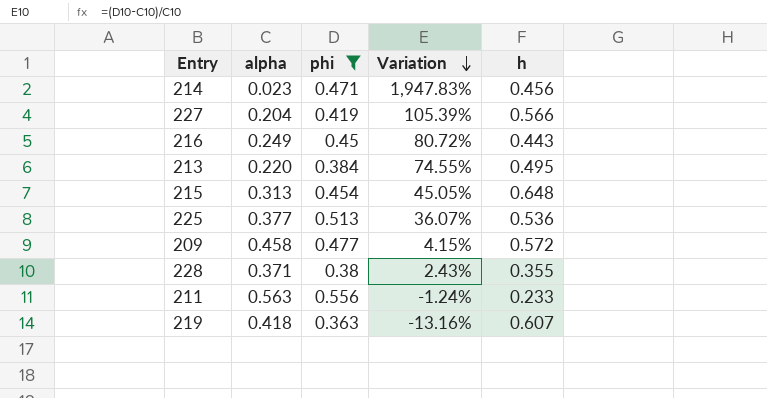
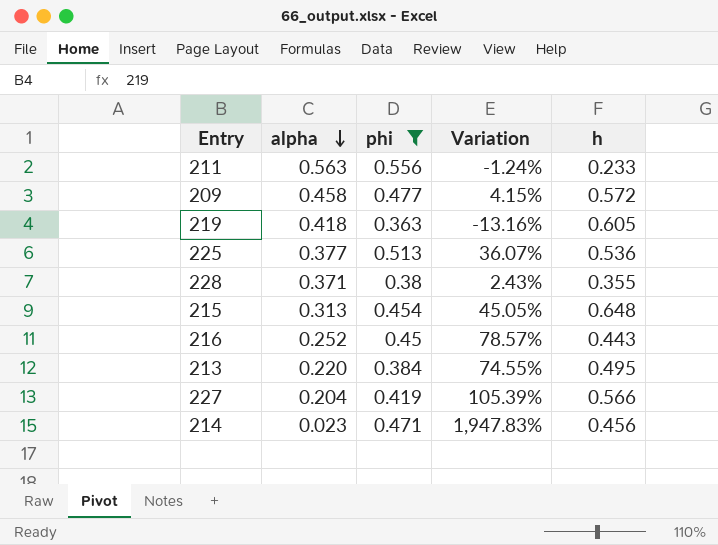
row order: Variation descending -> alpha descending
219 | h: 0.607 -> 0.605
216 | alpha: 0.249 -> 0.252
216 | Variation: 80.72% -> 78.57%

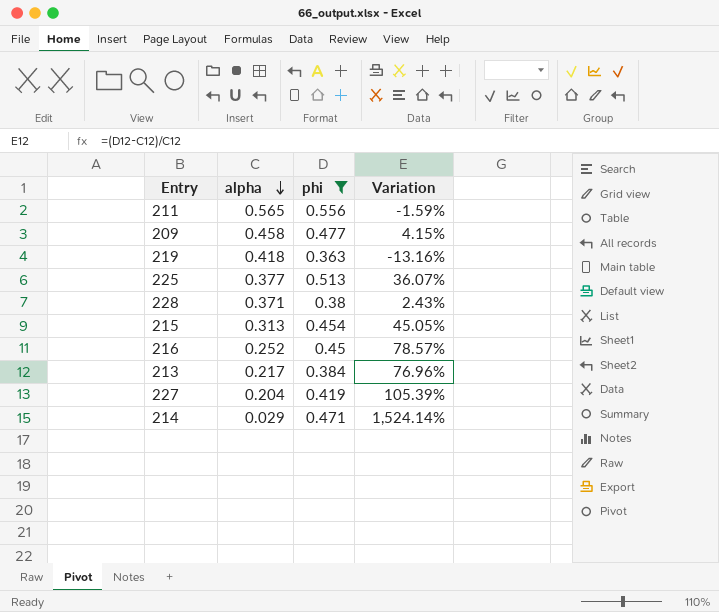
column h | position: 5 -> none
211 | alpha: 0.563 -> 0.565
211 | Variation: -1.24% -> -1.59%
213 | alpha: 0.220 -> 0.217
213 | Variation: 74.55% -> 76.96%
214 | alpha: 0.023 -> 0.029
214 | Variation: 1,947.83% -> 1,524.14%

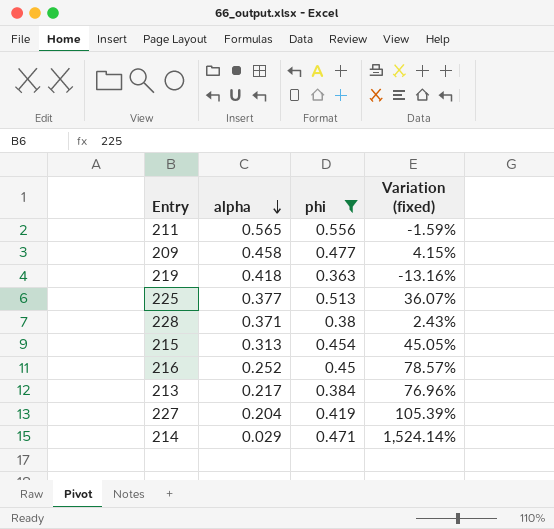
column name: Variation -> Variation (fixed)

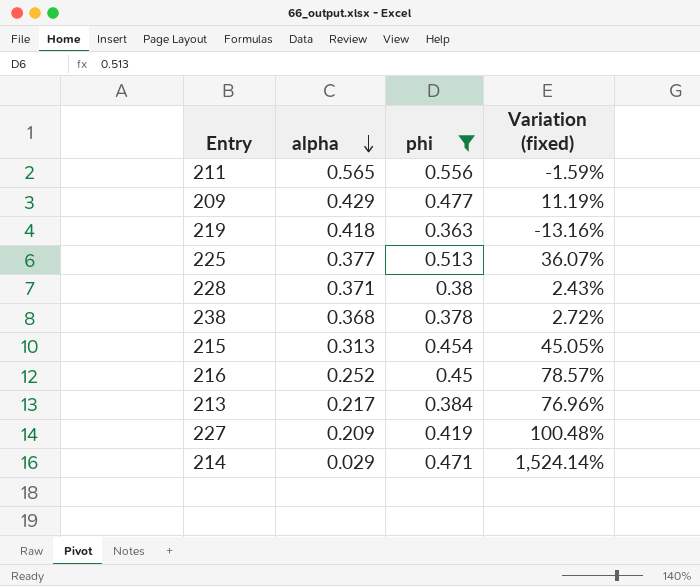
209 | alpha: 0.458 -> 0.429
209 | Variation (fixed): 4.15% -> 11.19%
row 238: none -> 0.368 | 0.378 | 2.72%
227 | alpha: 0.204 -> 0.209
227 | Variation (fixed): 105.39% -> 100.48%

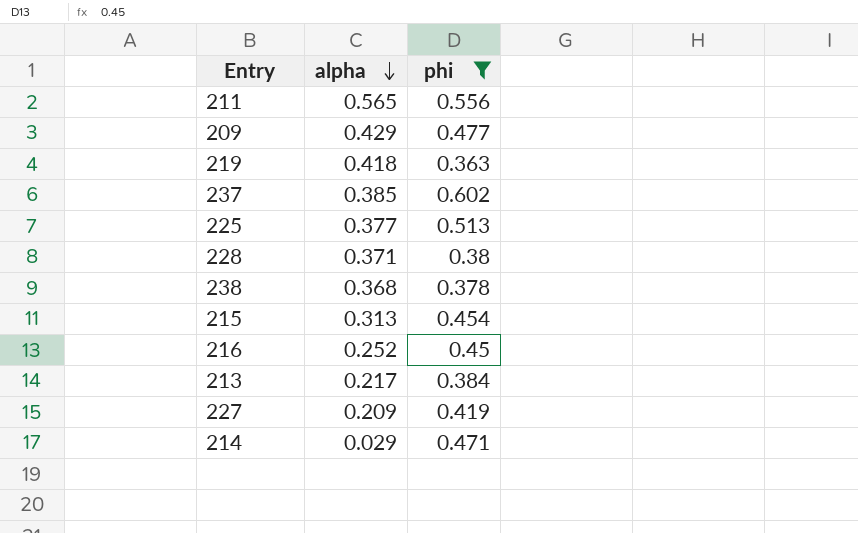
column Variation (fixed) | formula: ([phi] - [alpha]) / [alpha] -> none
row 237: none -> 0.385 | 0.602

